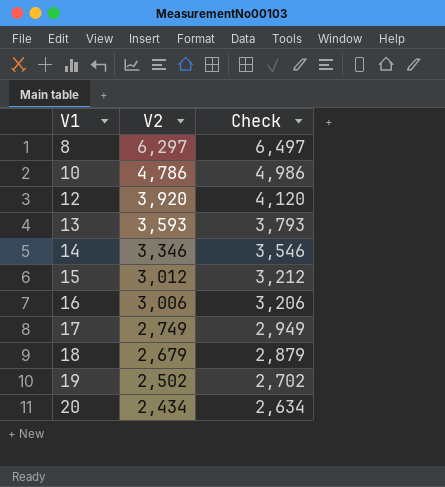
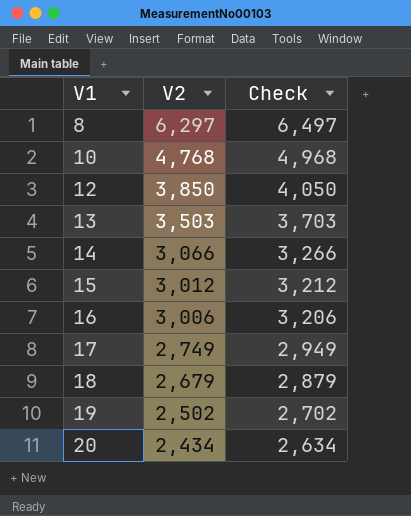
10 | V2: 4,786 -> 4,768
10 | Check: 4,986 -> 4,968
12 | V2: 3,920 -> 3,850
12 | Check: 4,120 -> 4,050
13 | V2: 3,593 -> 3,503
13 | Check: 3,793 -> 3,703
14 | V2: 3,346 -> 3,066
14 | Check: 3,546 -> 3,266

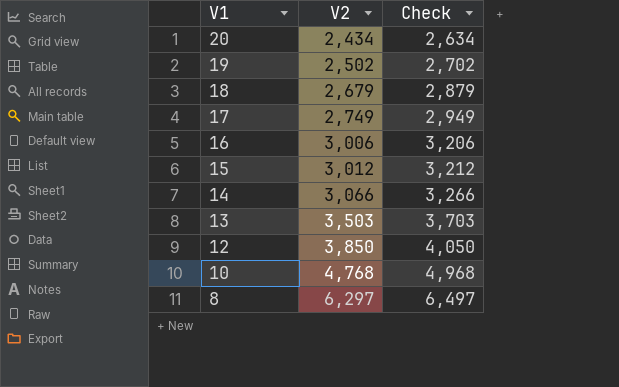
row order: V1 ascending -> V1 descending

